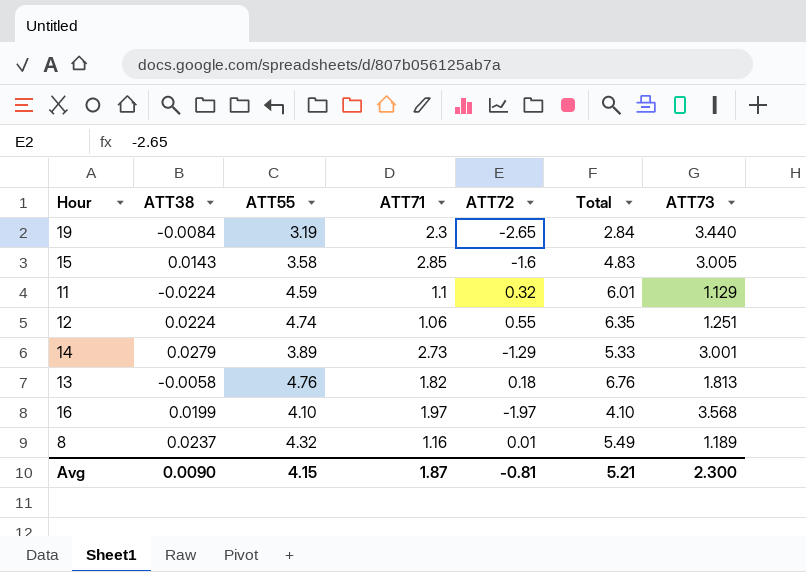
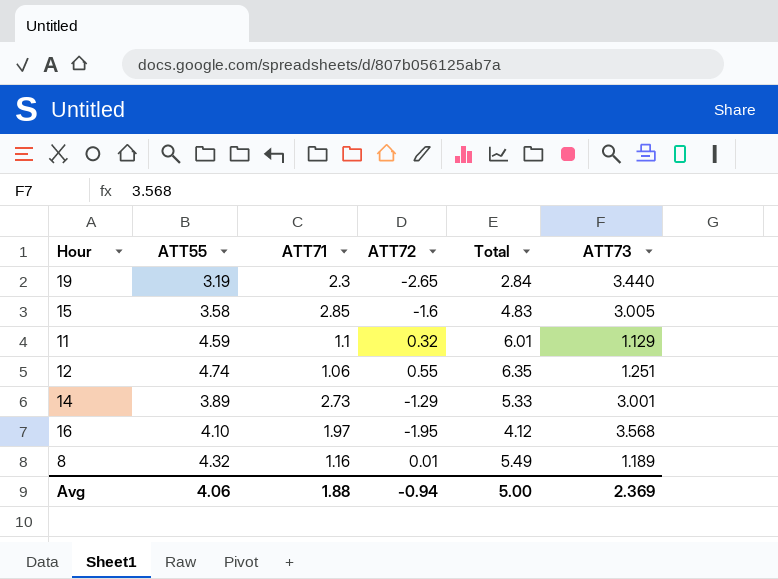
column ATT38 | position: 2 -> none
row 13: -0.0058 | 4.76 | 1.82 | 0.18 | 6.76 | 1.813 -> none
16 | ATT72: -1.97 -> -1.95
16 | Total: 4.10 -> 4.12
Avg | ATT55: 4.15 -> 4.06
Avg | ATT71: 1.87 -> 1.88
Avg | ATT72: -0.81 -> -0.94
Avg | Total: 5.21 -> 5.00
Avg | ATT73: 2.300 -> 2.369

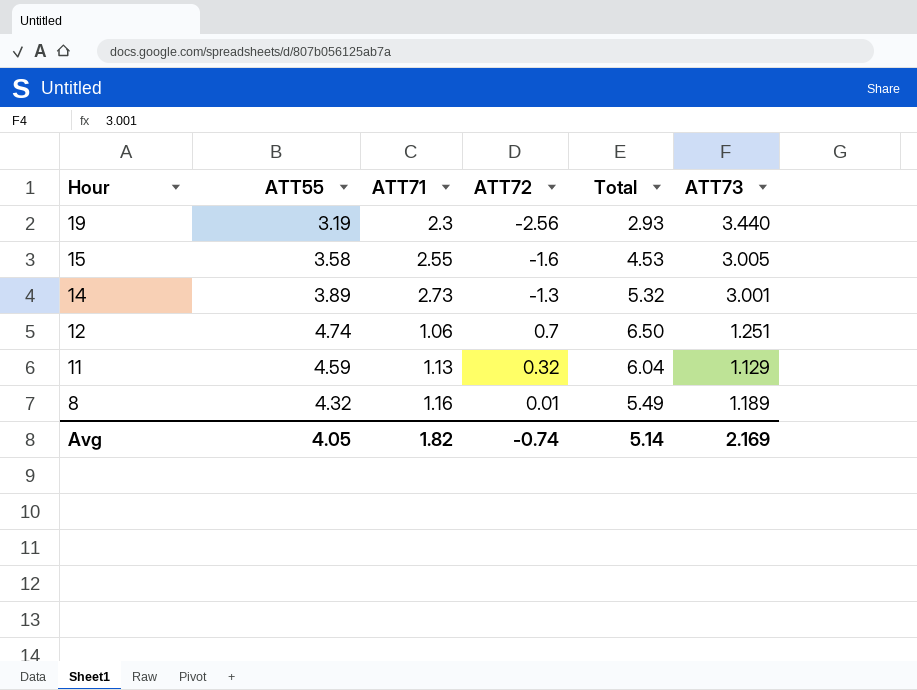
row order: none -> Hour descending
row 16: 4.10 | 1.97 | -1.95 | 4.12 | 3.568 -> none
19 | ATT72: -2.65 -> -2.56
19 | Total: 2.84 -> 2.93
15 | ATT71: 2.85 -> 2.55
15 | Total: 4.83 -> 4.53
14 | ATT72: -1.29 -> -1.3
14 | Total: 5.33 -> 5.32
12 | ATT72: 0.55 -> 0.7
12 | Total: 6.35 -> 6.50
11 | ATT71: 1.1 -> 1.13
11 | Total: 6.01 -> 6.04
Avg | ATT55: 4.06 -> 4.05
Avg | ATT71: 1.88 -> 1.82
Avg | ATT72: -0.94 -> -0.74
Avg | Total: 5.00 -> 5.14
Avg | ATT73: 2.369 -> 2.169

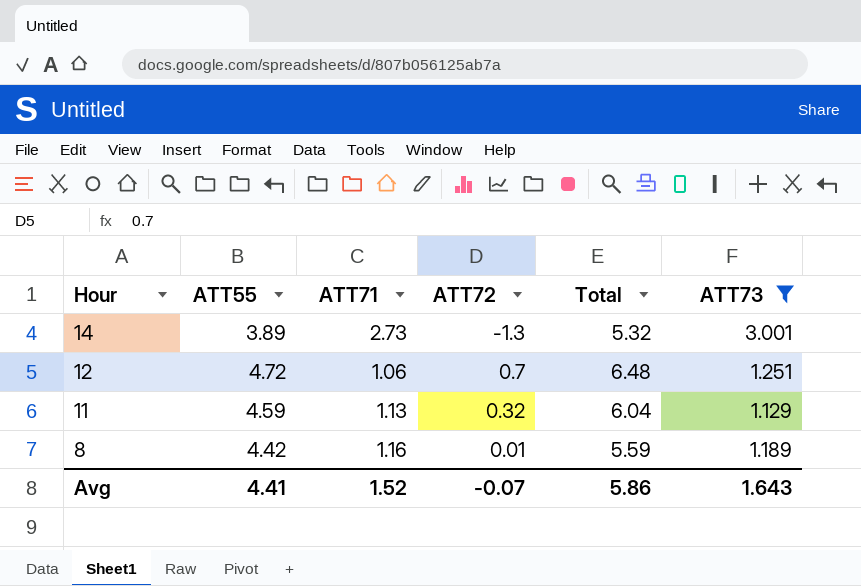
filter: none -> ATT73 <= 3.001
12 | ATT55: 4.74 -> 4.72
12 | Total: 6.50 -> 6.48
8 | ATT55: 4.32 -> 4.42
8 | Total: 5.49 -> 5.59
Avg | ATT55: 4.05 -> 4.41
Avg | ATT71: 1.82 -> 1.52
Avg | ATT72: -0.74 -> -0.07
Avg | Total: 5.14 -> 5.86
Avg | ATT73: 2.169 -> 1.643

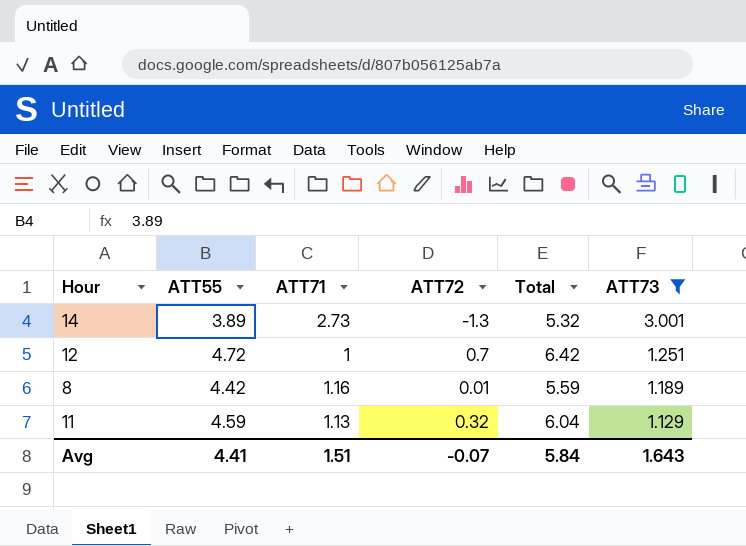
row order: Hour descending -> ATT73 descending
12 | ATT71: 1.06 -> 1
12 | Total: 6.48 -> 6.42
Avg | ATT71: 1.52 -> 1.51
Avg | Total: 5.86 -> 5.84

